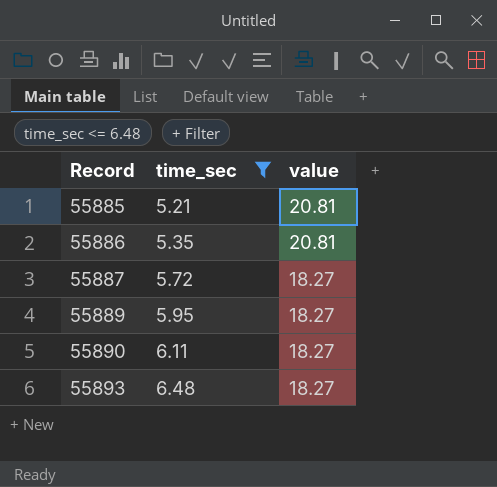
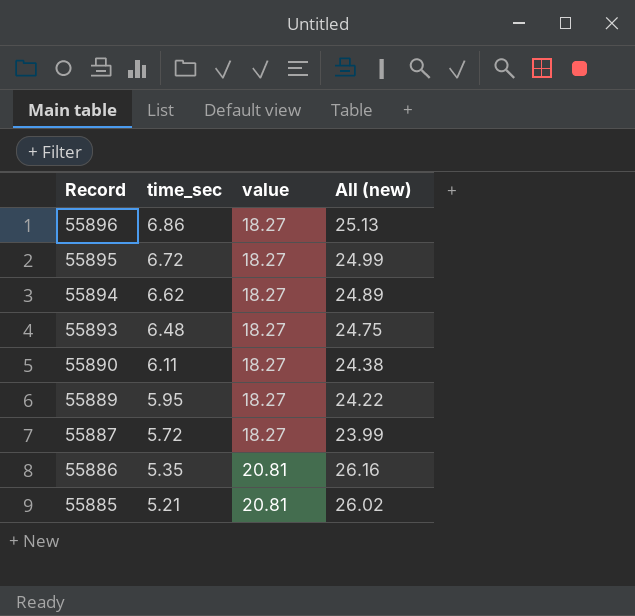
filter: time_sec <= 6.48 -> none
row order: Record ascending -> Record descending
column All (new) | formula: none -> [time_sec] + [value]

